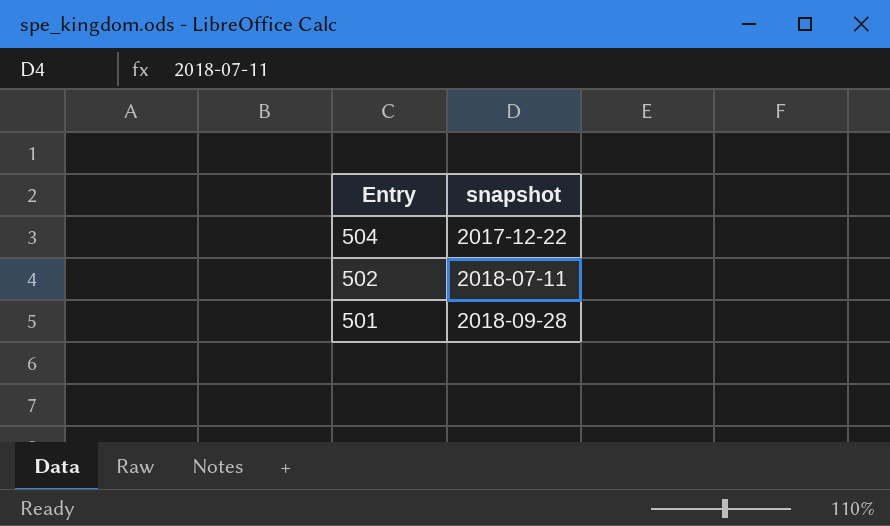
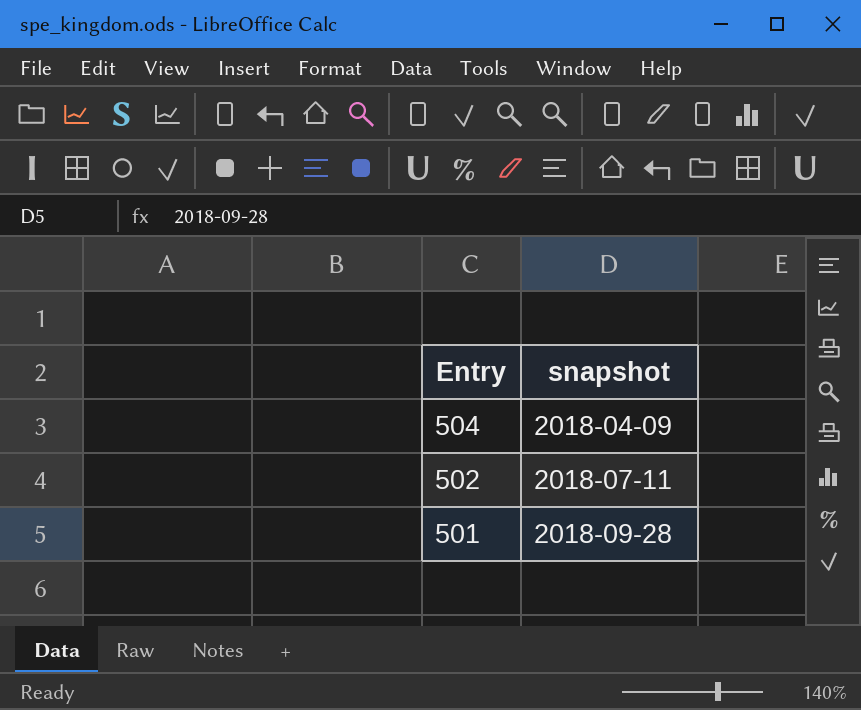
504 | snapshot: 2017-12-22 -> 2018-04-09

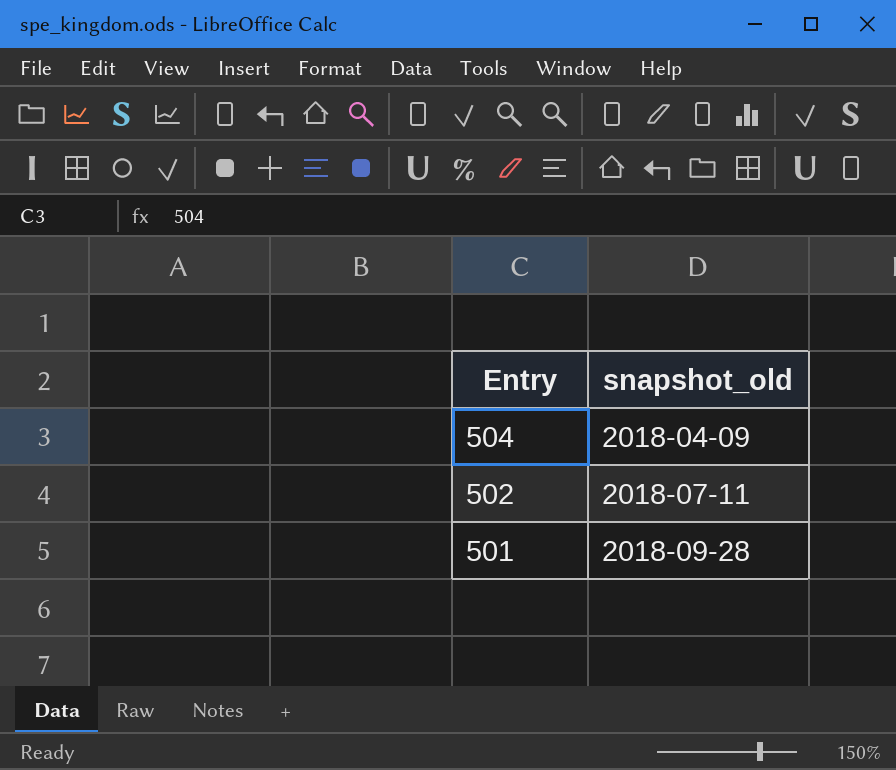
column name: snapshot -> snapshot_old

